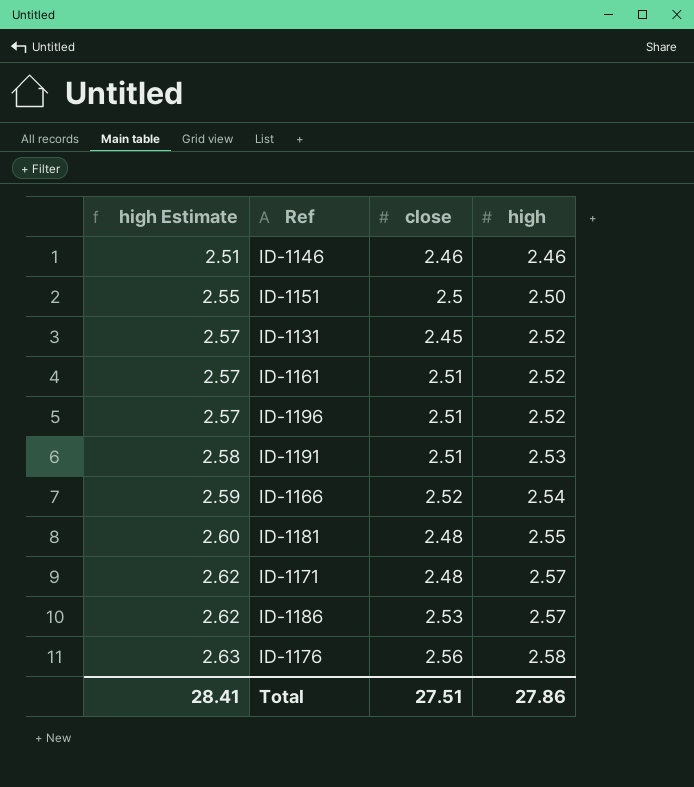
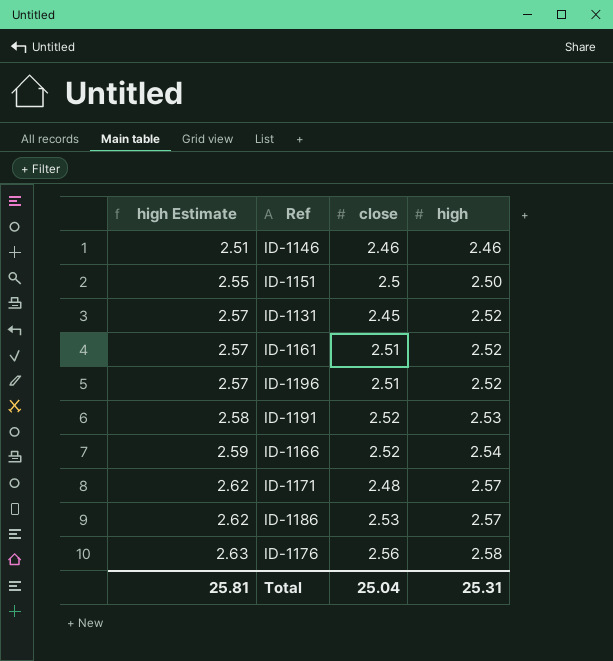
row ID-1181: 2.60 | 2.48 | 2.55 -> none
ID-1191 | close: 2.51 -> 2.52
Total | high Estimate: 28.41 -> 25.81
Total | close: 27.51 -> 25.04
Total | high: 27.86 -> 25.31

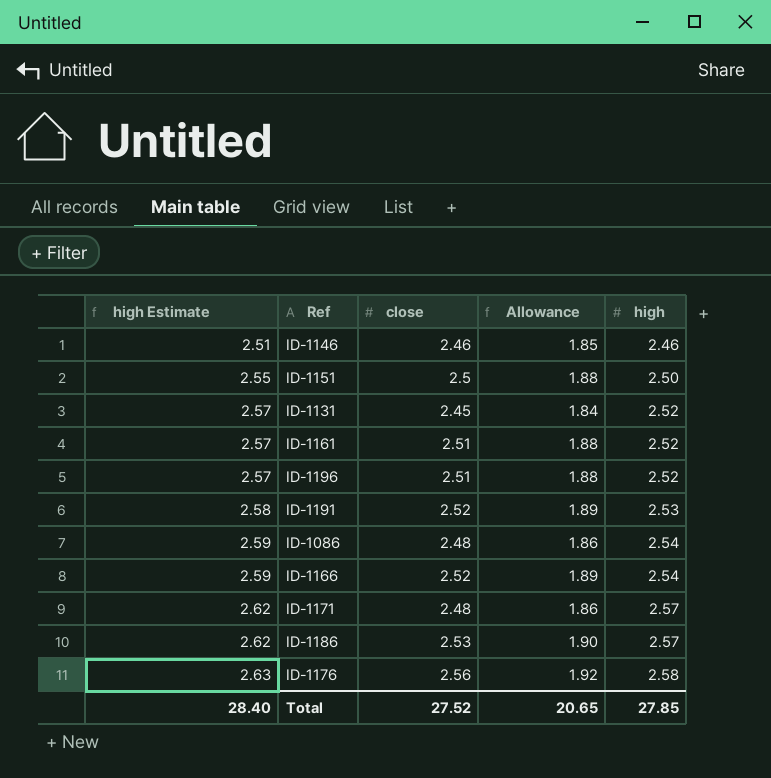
column Allowance | formula: none -> [close] * 0.75
row ID-1086: none -> 2.59 | 2.48 | 1.86 | 2.54
Total | high Estimate: 25.81 -> 28.40
Total | close: 25.04 -> 27.52
Total | high: 25.31 -> 27.85

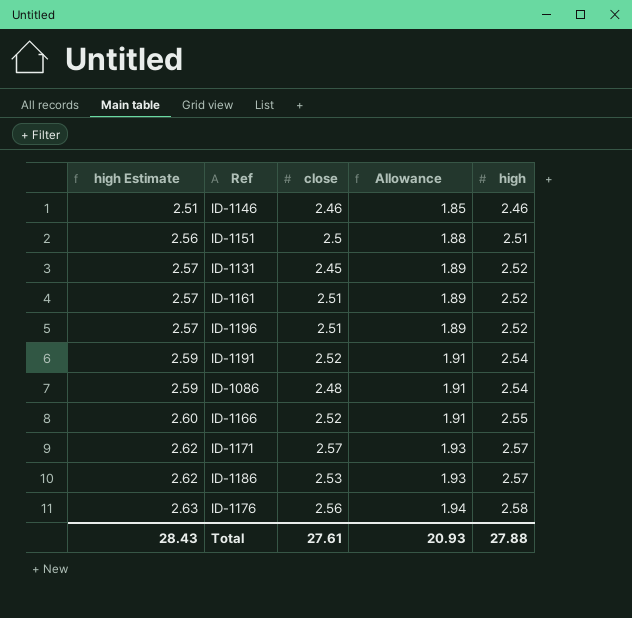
column Allowance | formula: [close] * 0.75 -> [high] * 0.75
ID-1151 | high Estimate: 2.55 -> 2.56
ID-1151 | high: 2.50 -> 2.51
ID-1191 | high Estimate: 2.58 -> 2.59
ID-1191 | high: 2.53 -> 2.54
ID-1166 | high Estimate: 2.59 -> 2.60
ID-1166 | high: 2.54 -> 2.55
ID-1171 | close: 2.48 -> 2.57
Total | high Estimate: 28.40 -> 28.43
Total | close: 27.52 -> 27.61
Total | Allowance: 20.65 -> 20.93
Total | high: 27.85 -> 27.88

